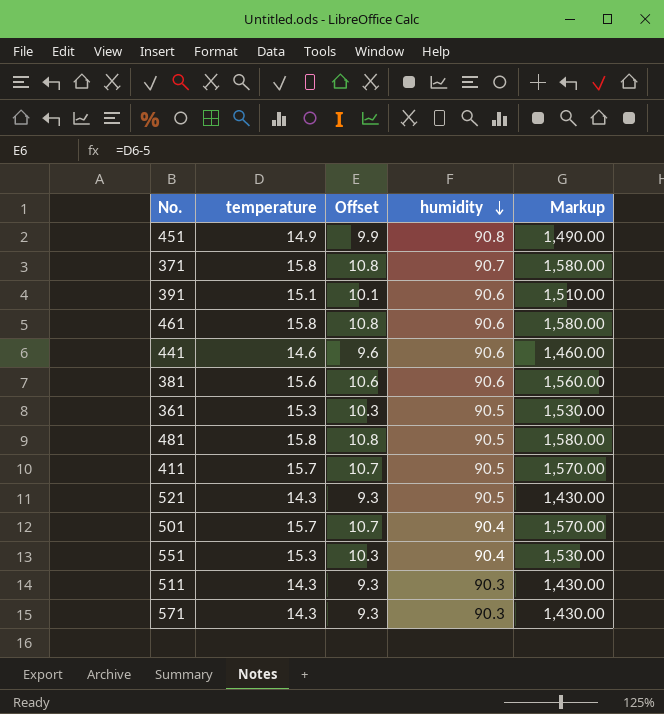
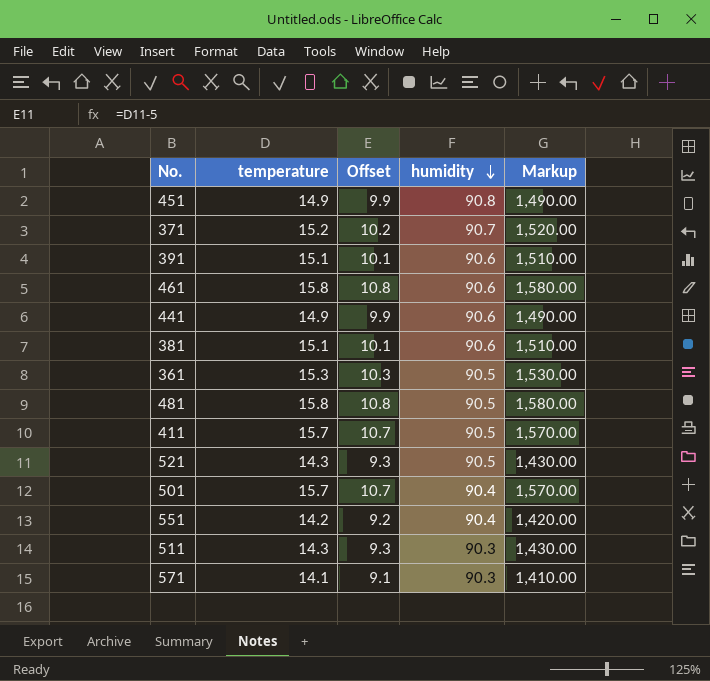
371 | temperature: 15.8 -> 15.2
371 | Offset: 10.8 -> 10.2
371 | Markup: 1,580.00 -> 1,520.00
441 | temperature: 14.6 -> 14.9
441 | Offset: 9.6 -> 9.9
441 | Markup: 1,460.00 -> 1,490.00
381 | temperature: 15.6 -> 15.1
381 | Offset: 10.6 -> 10.1
381 | Markup: 1,560.00 -> 1,510.00
551 | temperature: 15.3 -> 14.2
551 | Offset: 10.3 -> 9.2
551 | Markup: 1,530.00 -> 1,420.00
571 | temperature: 14.3 -> 14.1
571 | Offset: 9.3 -> 9.1
571 | Markup: 1,430.00 -> 1,410.00

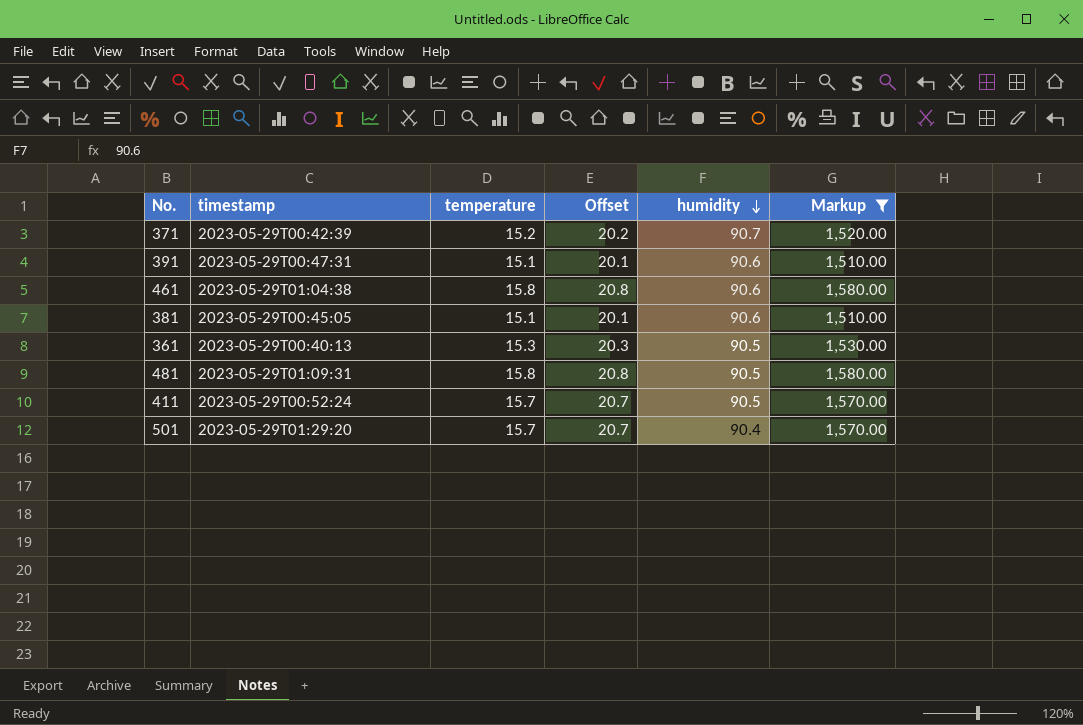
filter: none -> Markup >= 1,510.00
column timestamp | position: none -> 2
column Offset | formula: [temperature] - 5 -> [temperature] + 5

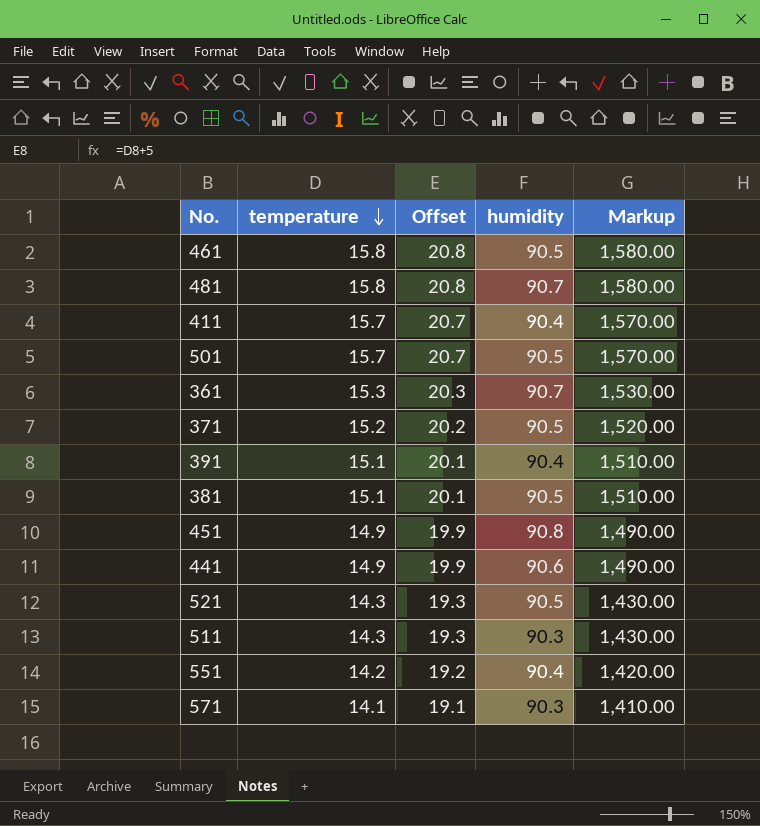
filter: Markup >= 1,510.00 -> none
row order: humidity descending -> temperature descending
column timestamp | position: 2 -> none
461 | humidity: 90.6 -> 90.5
481 | humidity: 90.5 -> 90.7
411 | humidity: 90.5 -> 90.4
501 | humidity: 90.4 -> 90.5
361 | humidity: 90.5 -> 90.7
371 | humidity: 90.7 -> 90.5
391 | humidity: 90.6 -> 90.4
381 | humidity: 90.6 -> 90.5

